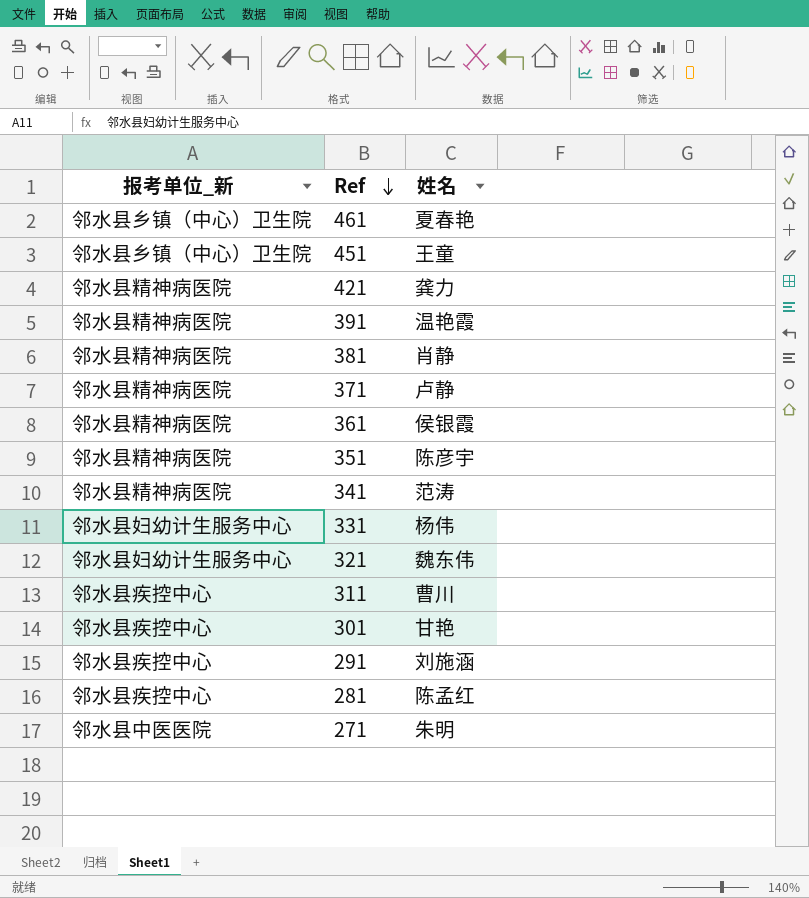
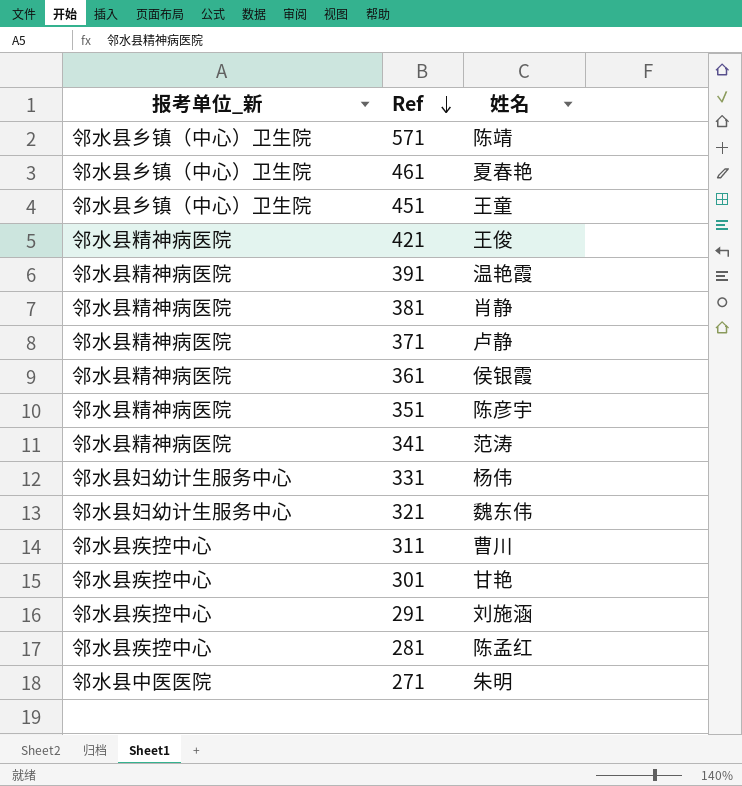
row 571: none -> 邻水县乡镇（中心）卫生院 | 陈靖
421 | 姓名: 龚力 -> 王俊

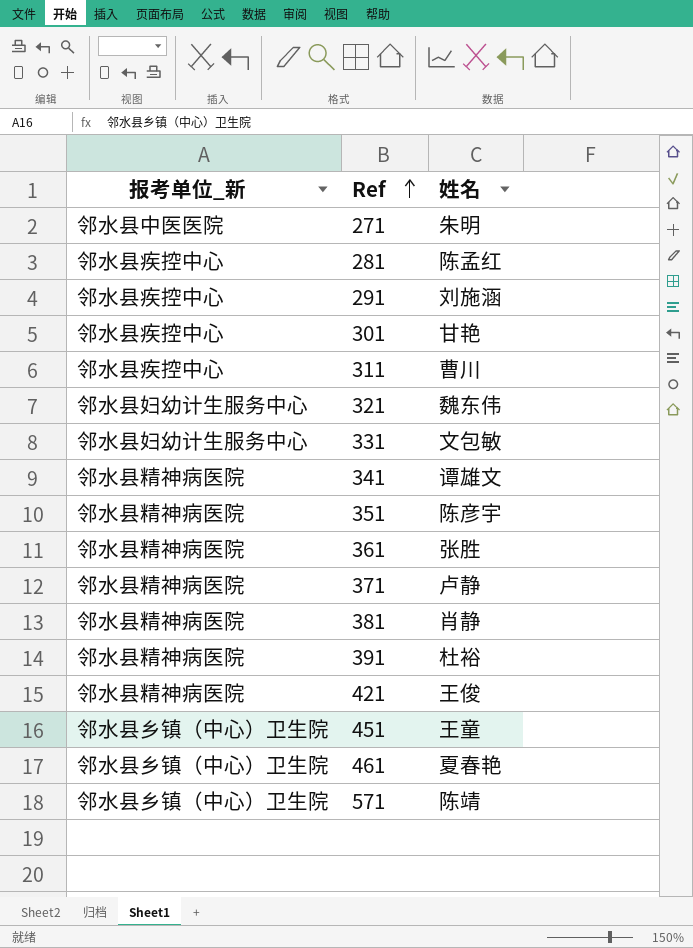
row order: Ref descending -> Ref ascending
331 | 姓名: 杨伟 -> 文包敏
341 | 姓名: 范涛 -> 谭雄文
361 | 姓名: 侯银霞 -> 张胜
391 | 姓名: 温艳霞 -> 杜裕

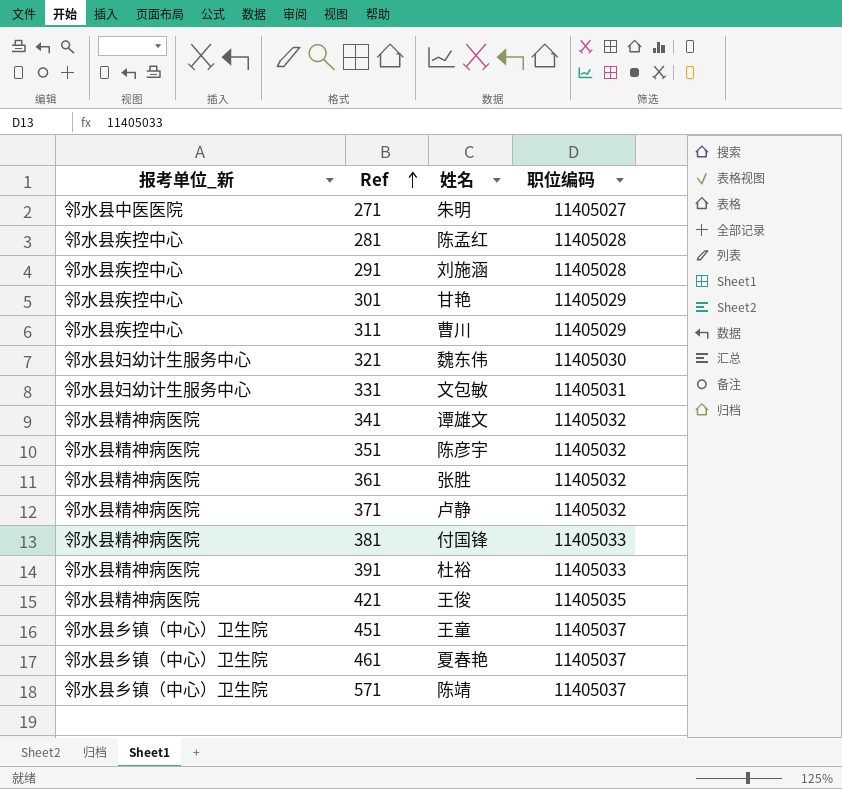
column 职位编码 | position: none -> 4
381 | 姓名: 肖静 -> 付国锋

